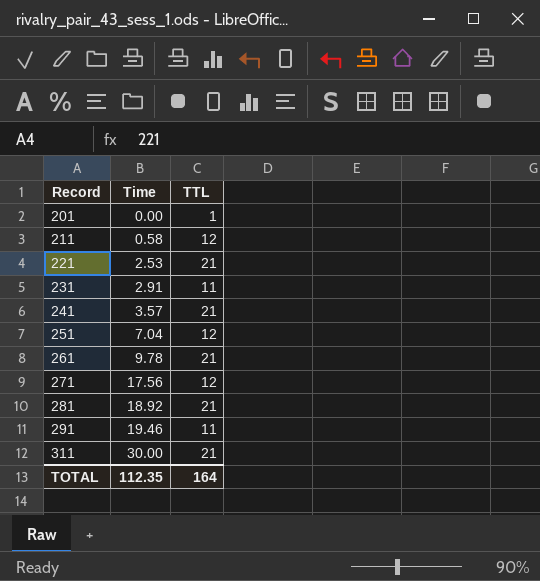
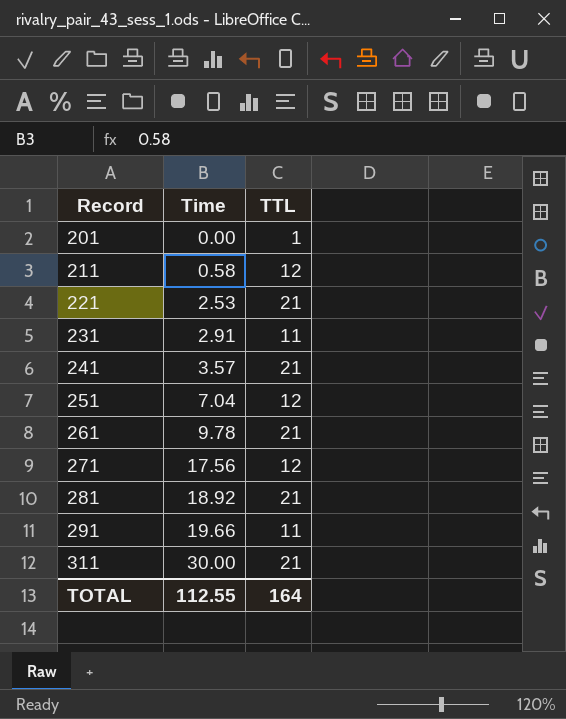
291 | Time: 19.46 -> 19.66
TOTAL | Time: 112.35 -> 112.55

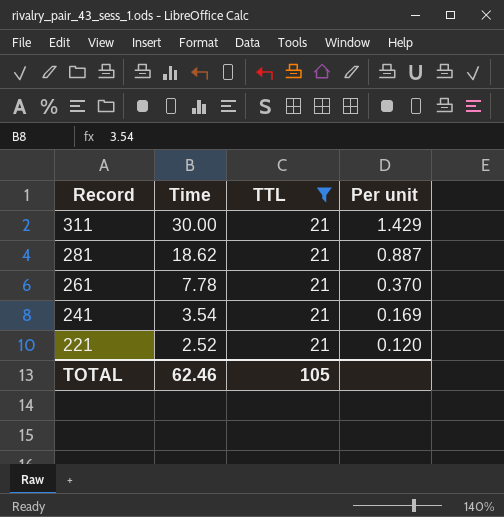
filter: none -> TTL = 21
row order: Record ascending -> Record descending
column Per unit | formula: none -> [Time] / [TTL]
281 | Time: 18.92 -> 18.62
261 | Time: 9.78 -> 7.78
241 | Time: 3.57 -> 3.54
221 | Time: 2.53 -> 2.52
TOTAL | Time: 112.55 -> 62.46
TOTAL | TTL: 164 -> 105

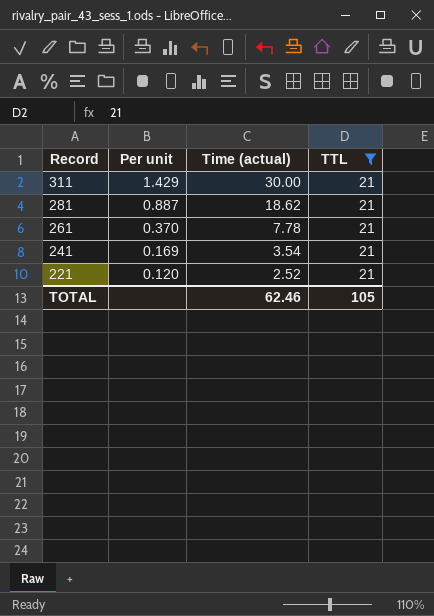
column Per unit | position: 4 -> 2
column name: Time -> Time (actual)

